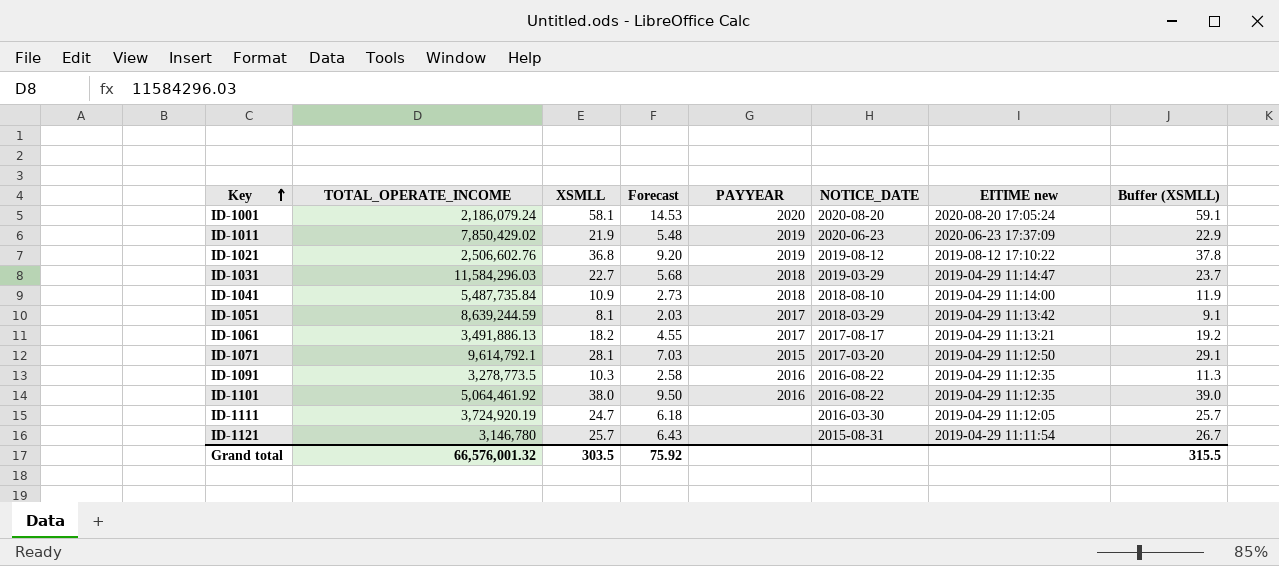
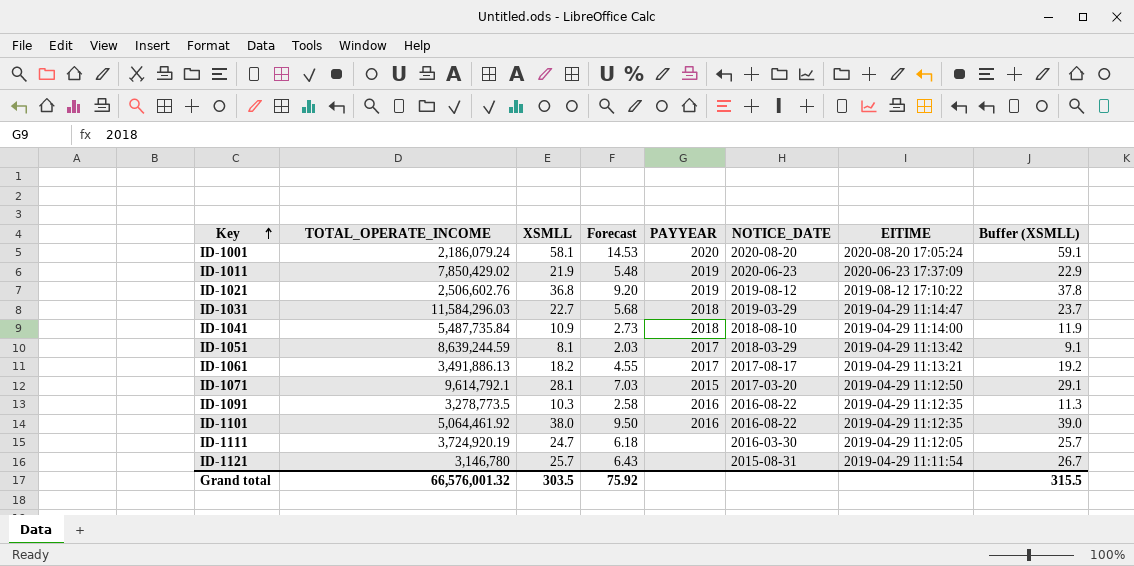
column name: EITIME new -> EITIME

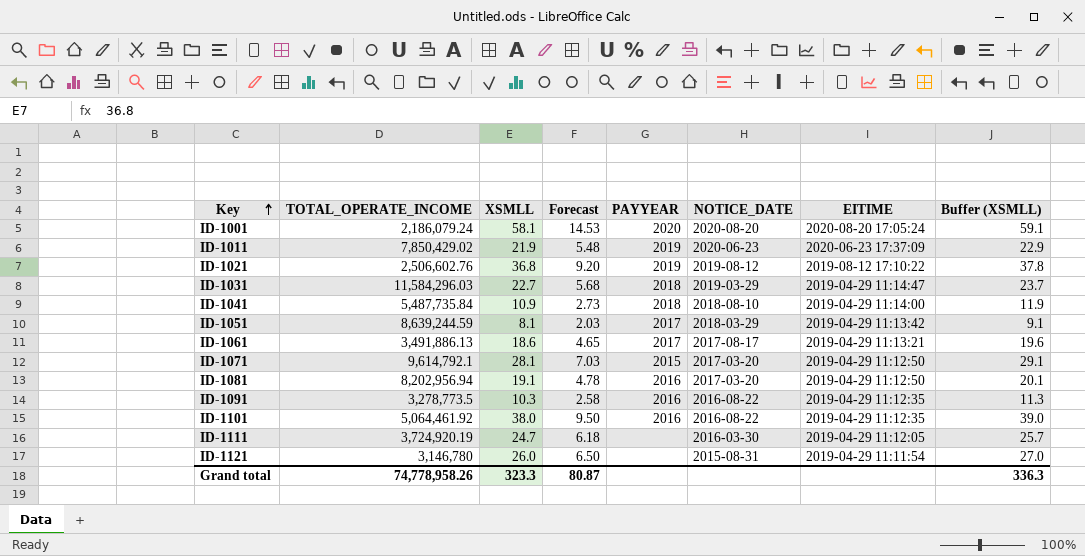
ID-1061 | XSMLL: 18.2 -> 18.6
ID-1061 | Forecast: 4.55 -> 4.65
ID-1061 | Buffer (XSMLL): 19.2 -> 19.6
row ID-1081: none -> 8,202,956.94 | 19.1 | 4.78 | 2016 | 2017-03-20 | 2019-04-29 11:12:50 | 20.1
ID-1121 | XSMLL: 25.7 -> 26.0
ID-1121 | Forecast: 6.43 -> 6.50
ID-1121 | Buffer (XSMLL): 26.7 -> 27.0
Grand total | TOTAL_OPERATE_INCOME: 66,576,001.32 -> 74,778,958.26
Grand total | XSMLL: 303.5 -> 323.3
Grand total | Forecast: 75.92 -> 80.87
Grand total | Buffer (XSMLL): 315.5 -> 336.3

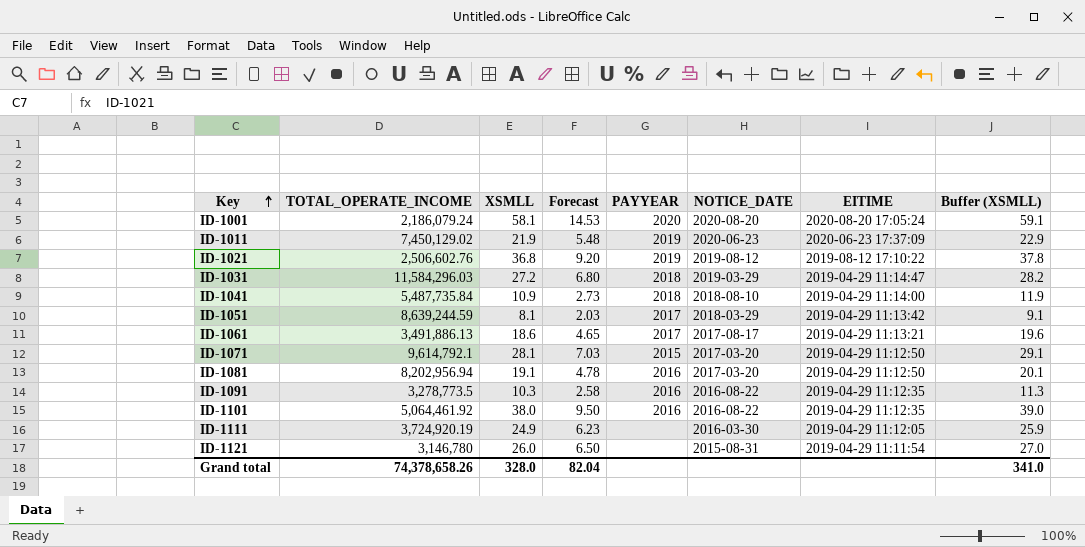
ID-1011 | TOTAL_OPERATE_INCOME: 7,850,429.02 -> 7,450,129.02
ID-1031 | XSMLL: 22.7 -> 27.2
ID-1031 | Forecast: 5.68 -> 6.80
ID-1031 | Buffer (XSMLL): 23.7 -> 28.2
ID-1111 | XSMLL: 24.7 -> 24.9
ID-1111 | Forecast: 6.18 -> 6.23
ID-1111 | Buffer (XSMLL): 25.7 -> 25.9
Grand total | TOTAL_OPERATE_INCOME: 74,778,958.26 -> 74,378,658.26
Grand total | XSMLL: 323.3 -> 328.0
Grand total | Forecast: 80.87 -> 82.04
Grand total | Buffer (XSMLL): 336.3 -> 341.0

